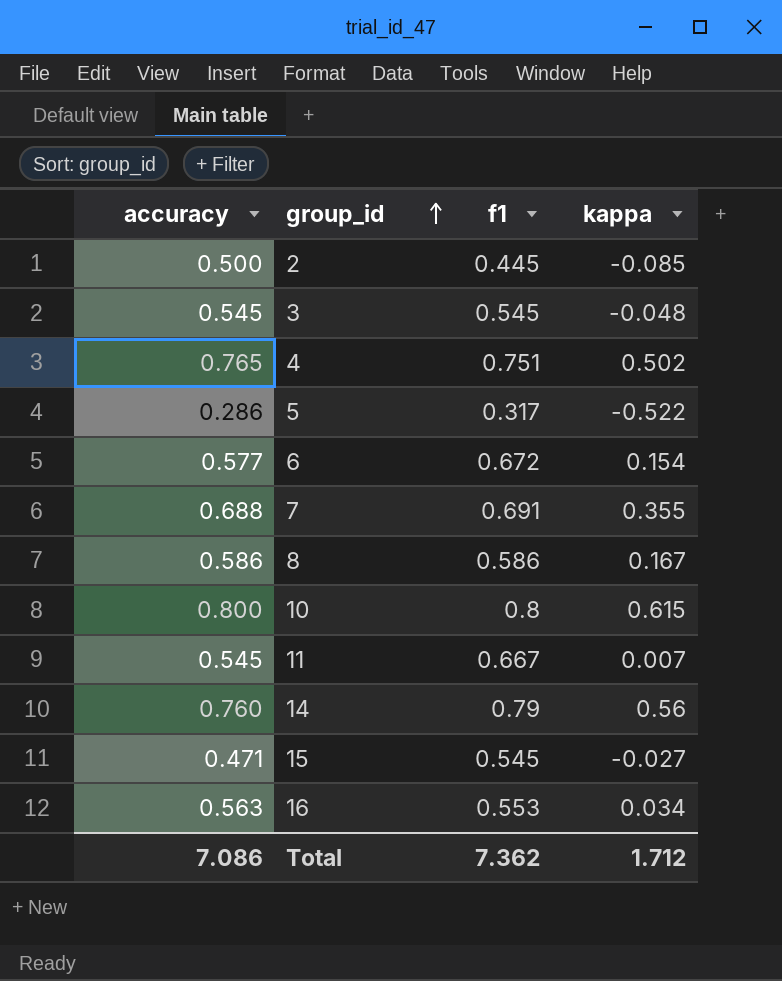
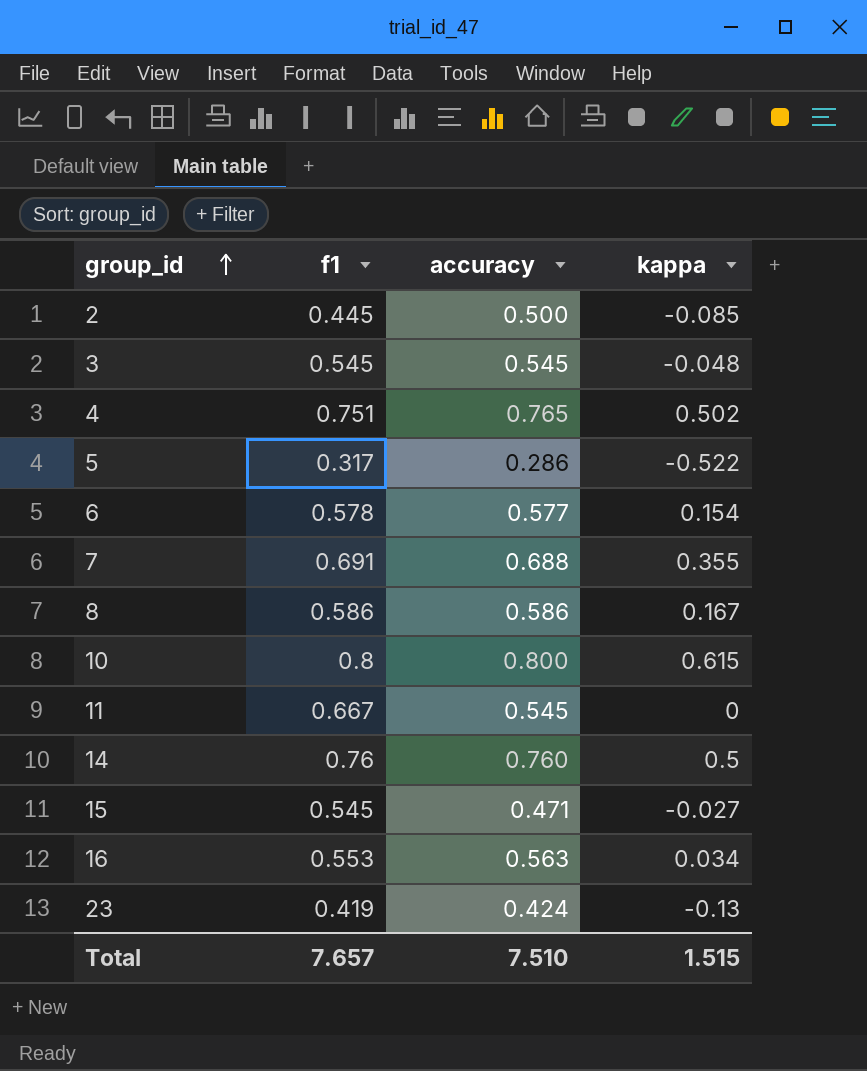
column accuracy | position: 1 -> 3
6 | f1: 0.672 -> 0.578
11 | kappa: 0.007 -> 0
14 | f1: 0.79 -> 0.76
14 | kappa: 0.56 -> 0.5
row 23: none -> 0.419 | 0.424 | -0.13
Total | f1: 7.362 -> 7.657
Total | accuracy: 7.086 -> 7.510
Total | kappa: 1.712 -> 1.515

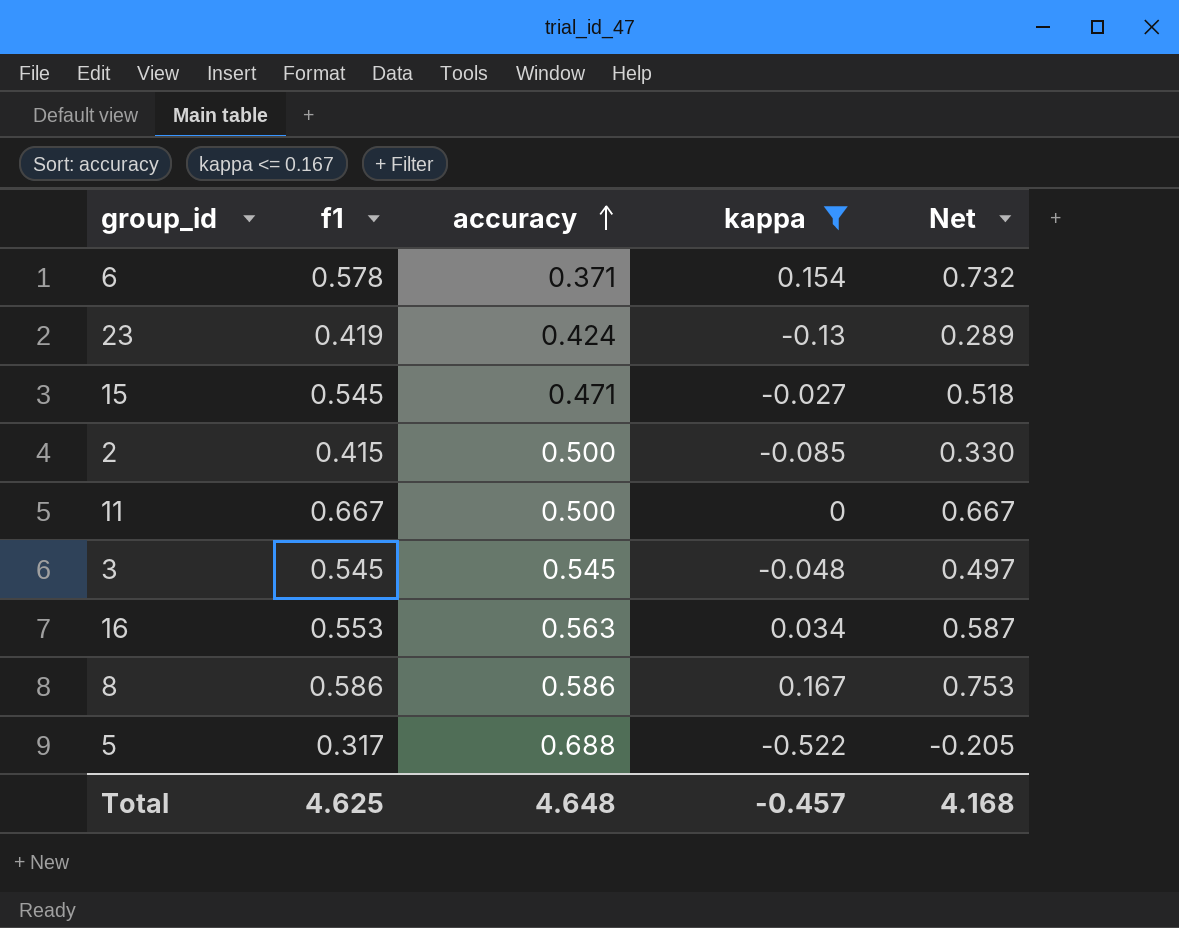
filter: none -> kappa <= 0.167
row order: group_id ascending -> accuracy ascending
column Net | formula: none -> [f1] + [kappa]
6 | accuracy: 0.577 -> 0.371
2 | f1: 0.445 -> 0.415
11 | accuracy: 0.545 -> 0.500
5 | accuracy: 0.286 -> 0.688
Total | f1: 7.657 -> 4.625
Total | accuracy: 7.510 -> 4.648
Total | kappa: 1.515 -> -0.457

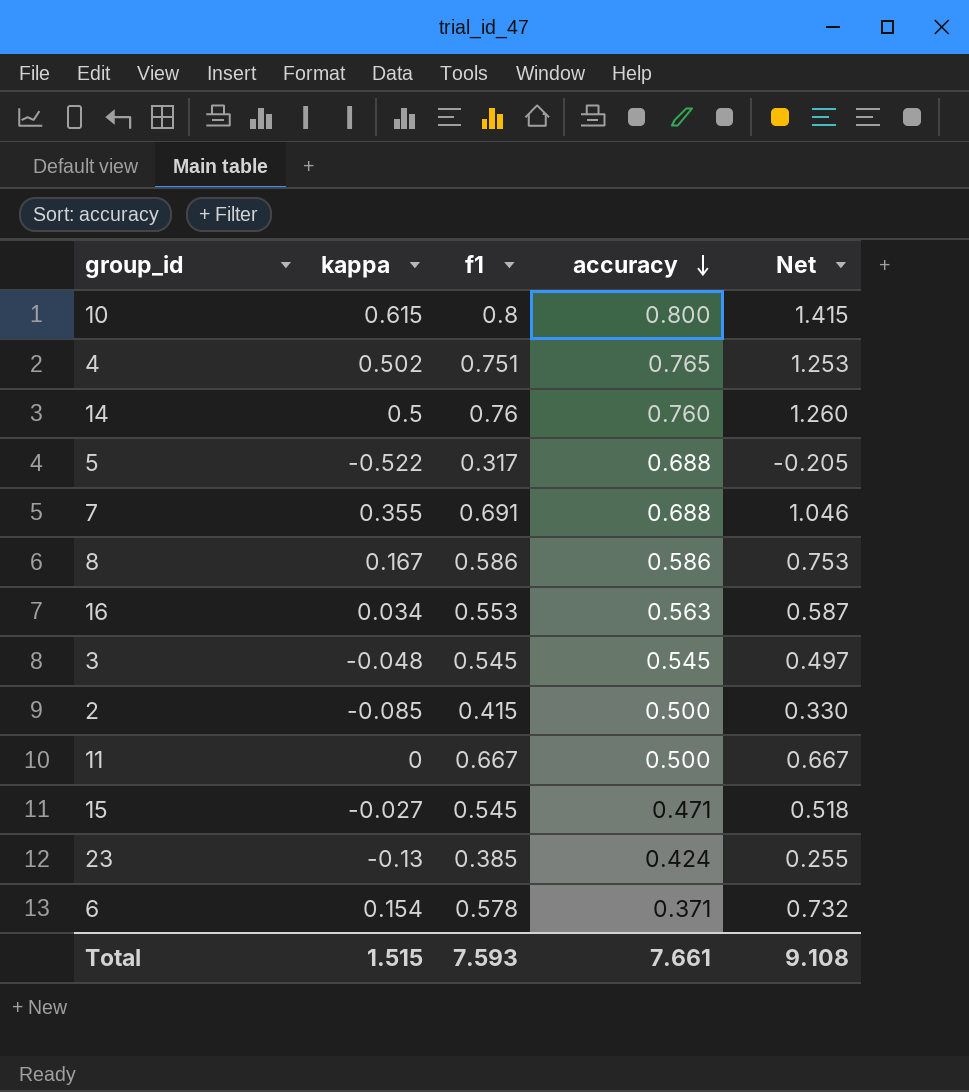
filter: kappa <= 0.167 -> none
row order: accuracy ascending -> accuracy descending
column kappa | position: 4 -> 2
23 | f1: 0.419 -> 0.385
23 | Net: 0.289 -> 0.255
Total | kappa: -0.457 -> 1.515
Total | f1: 4.625 -> 7.593
Total | accuracy: 4.648 -> 7.661
Total | Net: 4.168 -> 9.108

